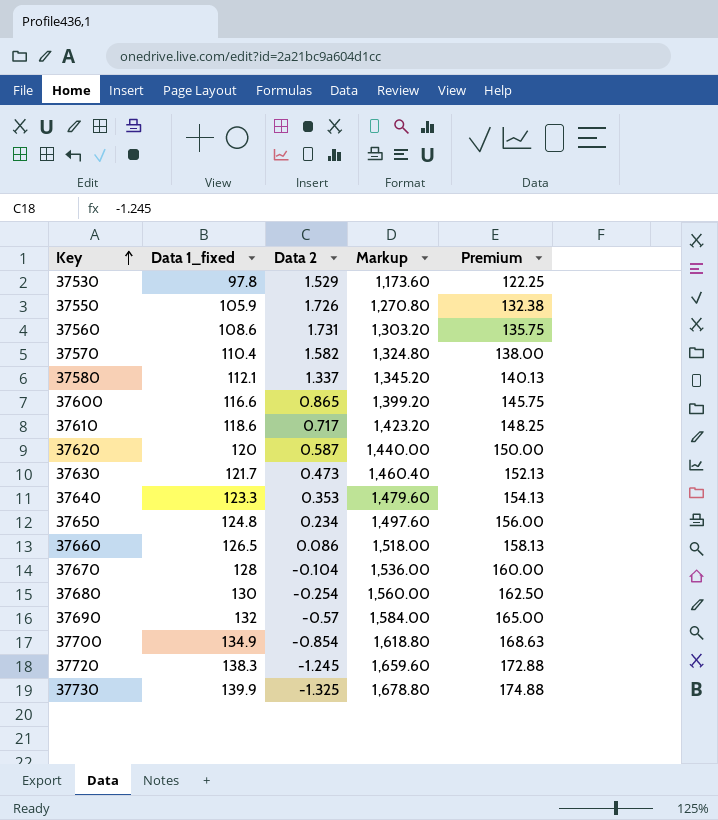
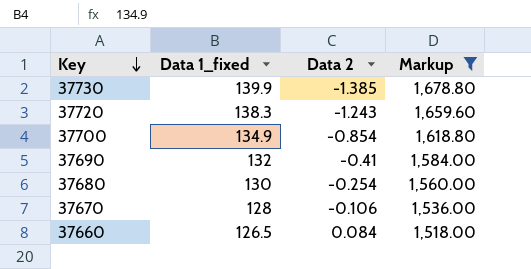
filter: none -> Markup >= 1,518.00
row order: Key ascending -> Key descending
column Premium | formula: [Data 1_fixed] * 1.25 -> none
37730 | Data 2: -1.325 -> -1.385
37720 | Data 2: -1.245 -> -1.243
37690 | Data 2: -0.57 -> -0.41
37670 | Data 2: -0.104 -> -0.106
37660 | Data 2: 0.086 -> 0.084

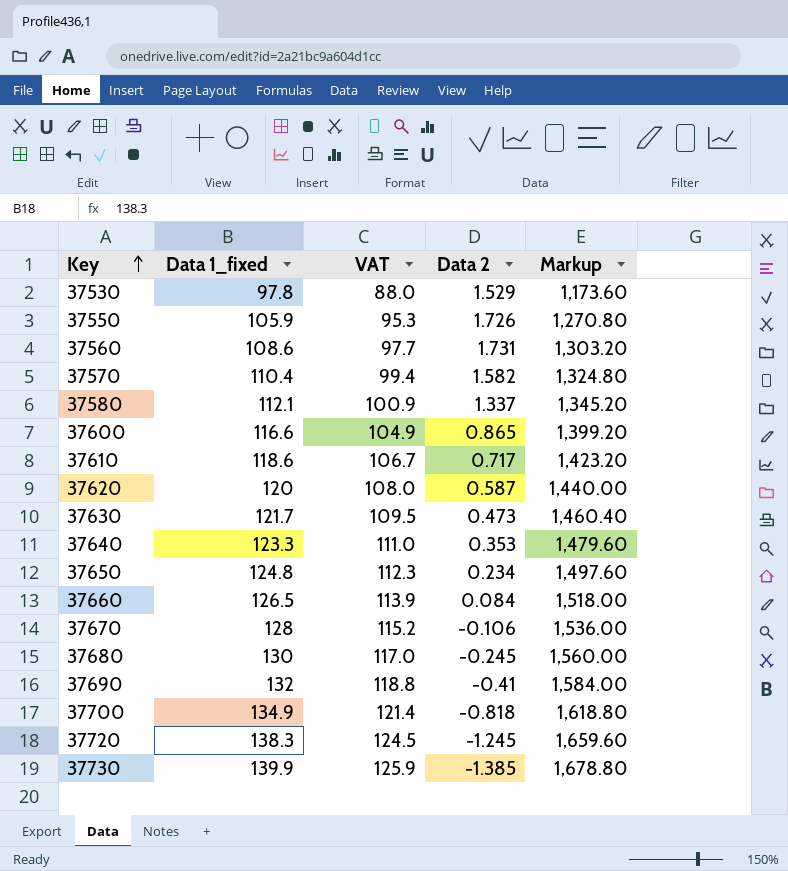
filter: Markup >= 1,518.00 -> none
row order: Key descending -> Key ascending
column VAT | formula: none -> [Data 1_fixed] * 0.9
37680 | Data 2: -0.254 -> -0.245
37700 | Data 2: -0.854 -> -0.818
37720 | Data 2: -1.243 -> -1.245

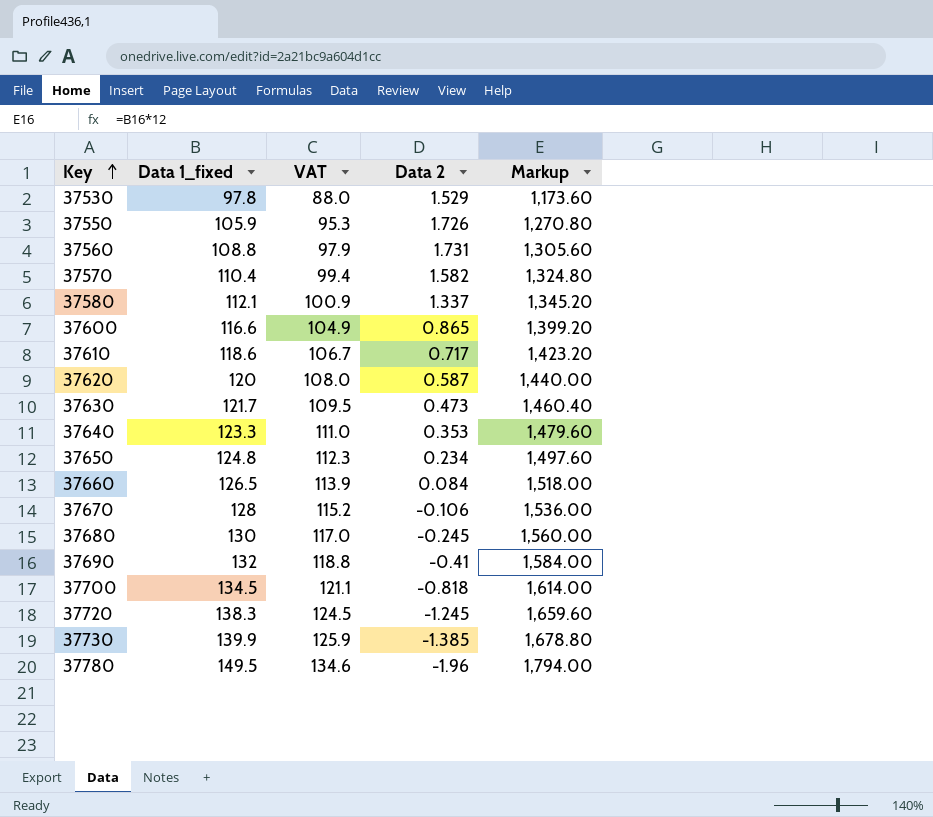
37560 | Data 1_fixed: 108.6 -> 108.8
37560 | VAT: 97.7 -> 97.9
37560 | Markup: 1,303.20 -> 1,305.60
37700 | Data 1_fixed: 134.9 -> 134.5
37700 | VAT: 121.4 -> 121.1
37700 | Markup: 1,618.80 -> 1,614.00
row 37780: none -> 149.5 | 134.6 | -1.96 | 1,794.00

